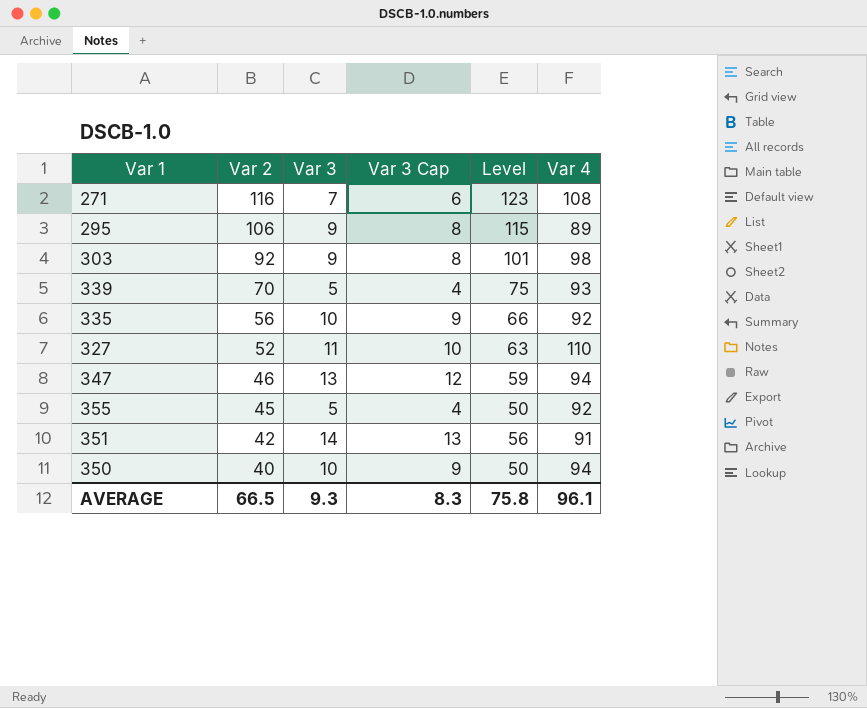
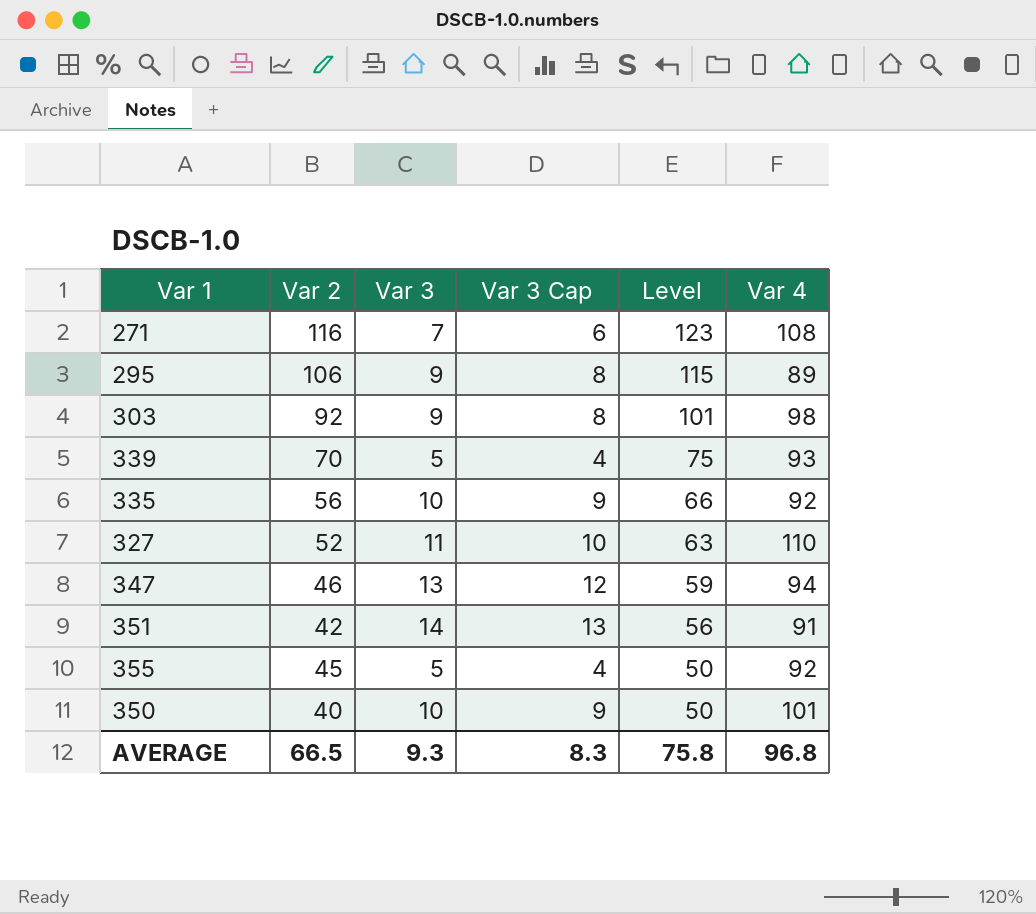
row order: Var 2 descending -> Level descending
350 | Var 4: 94 -> 101
AVERAGE | Var 4: 96.1 -> 96.8

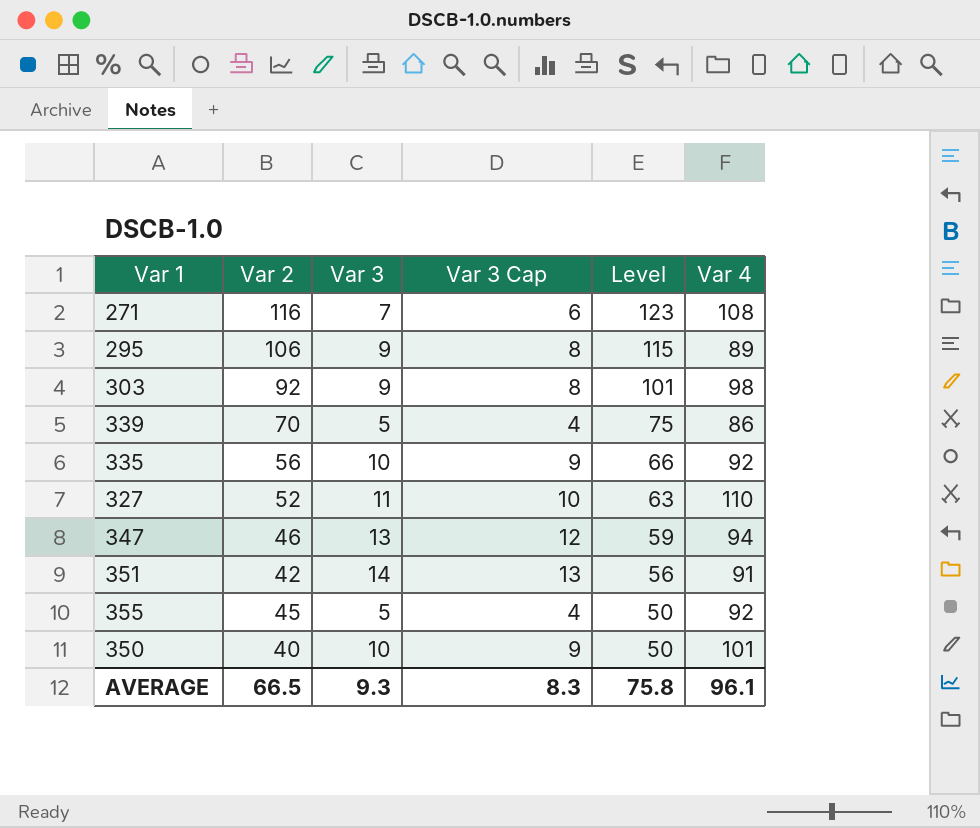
339 | Var 4: 93 -> 86
AVERAGE | Var 4: 96.8 -> 96.1

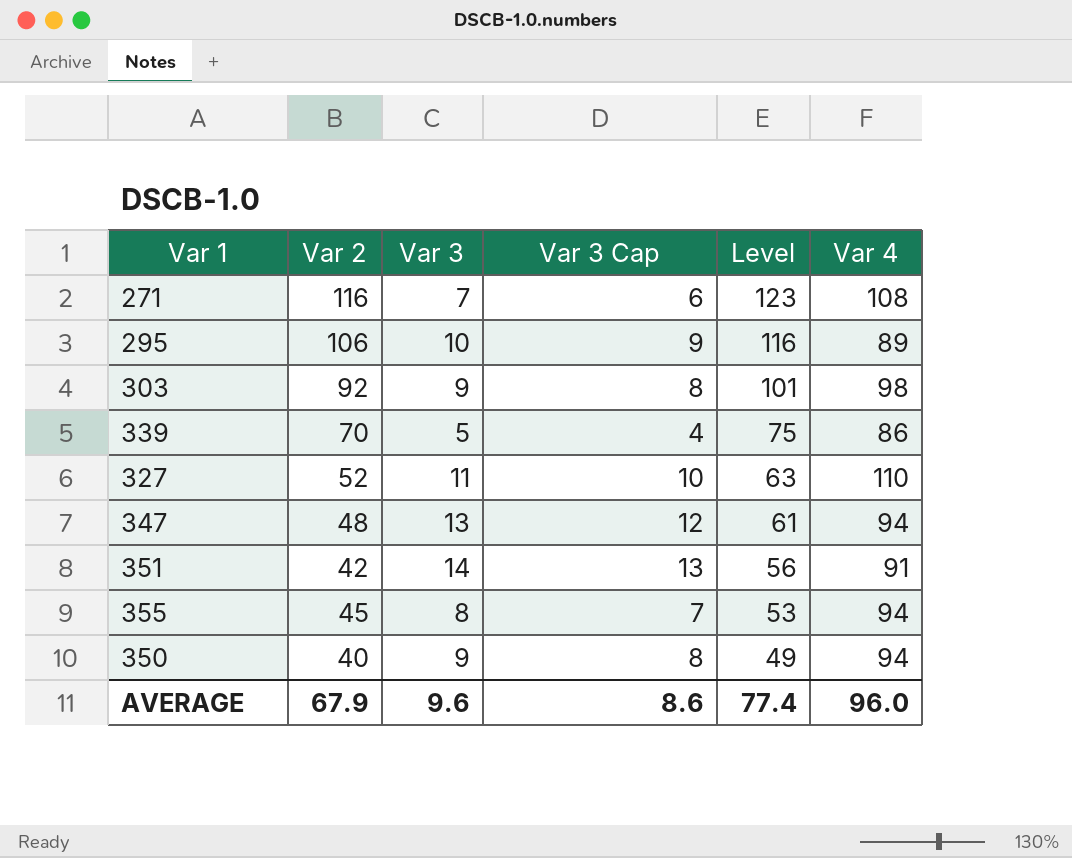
row 335: 56 | 10 | 9 | 66 | 92 -> none
295 | Var 3: 9 -> 10
295 | Var 3 Cap: 8 -> 9
295 | Level: 115 -> 116
347 | Var 2: 46 -> 48
347 | Level: 59 -> 61
355 | Var 3: 5 -> 8
355 | Var 3 Cap: 4 -> 7
355 | Level: 50 -> 53
355 | Var 4: 92 -> 94
350 | Var 3: 10 -> 9
350 | Var 3 Cap: 9 -> 8
350 | Level: 50 -> 49
350 | Var 4: 101 -> 94
AVERAGE | Var 2: 66.5 -> 67.9
AVERAGE | Var 3: 9.3 -> 9.6
AVERAGE | Var 3 Cap: 8.3 -> 8.6
AVERAGE | Level: 75.8 -> 77.4
AVERAGE | Var 4: 96.1 -> 96.0

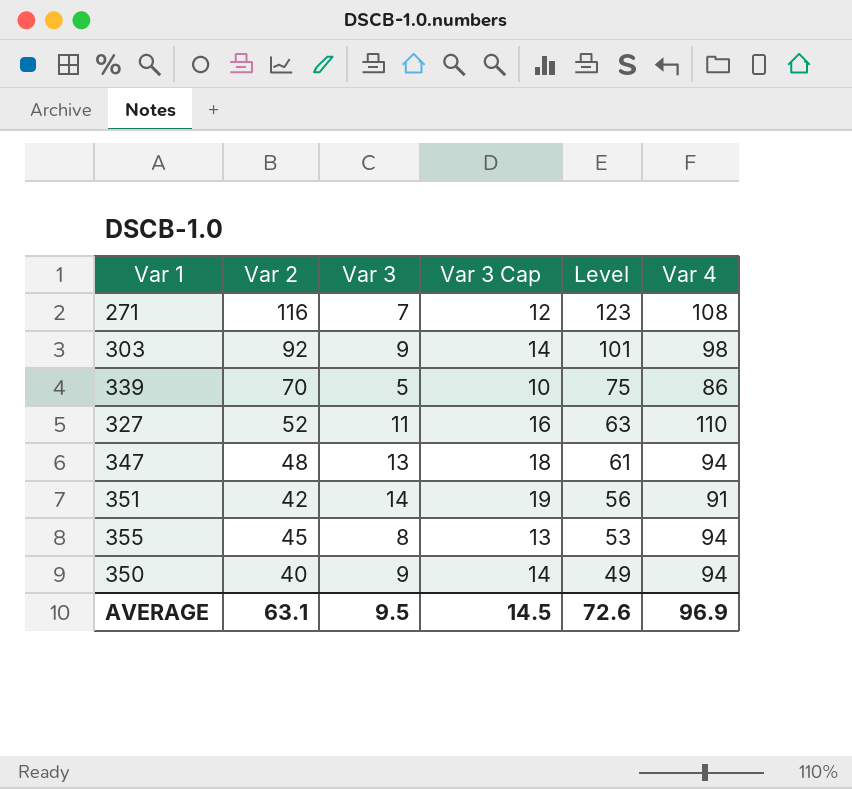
column Var 3 Cap | formula: [Var 3] - 1 -> [Var 3] + 5
row 295: 106 | 10 | 9 | 116 | 89 -> none
AVERAGE | Var 2: 67.9 -> 63.1
AVERAGE | Var 3: 9.6 -> 9.5
AVERAGE | Var 3 Cap: 8.6 -> 14.5
AVERAGE | Level: 77.4 -> 72.6
AVERAGE | Var 4: 96.0 -> 96.9

